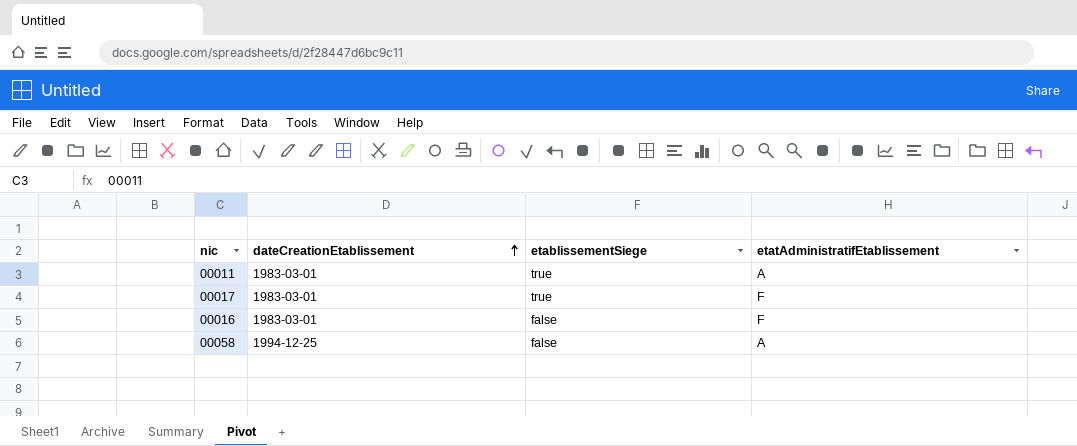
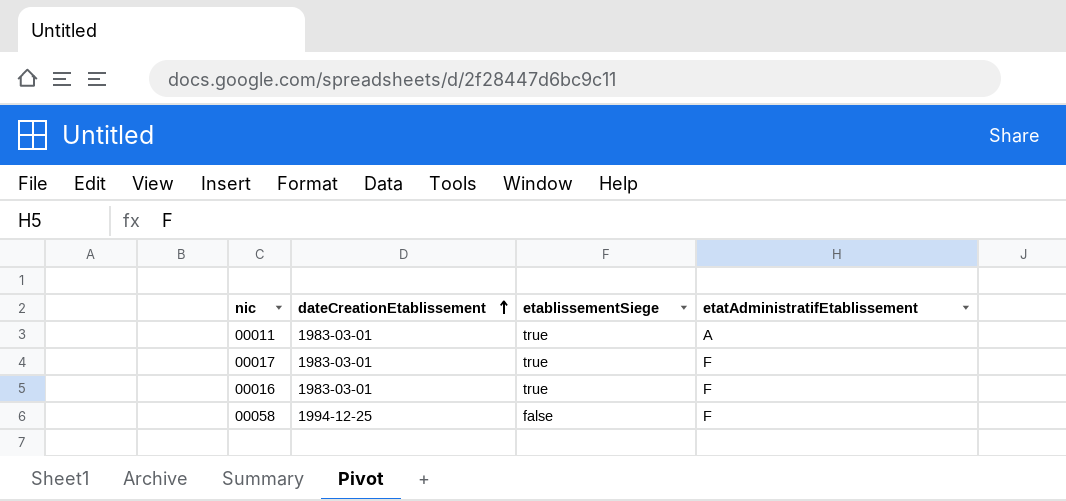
00016 | etablissementSiege: false -> true
00058 | etatAdministratifEtablissement: A -> F

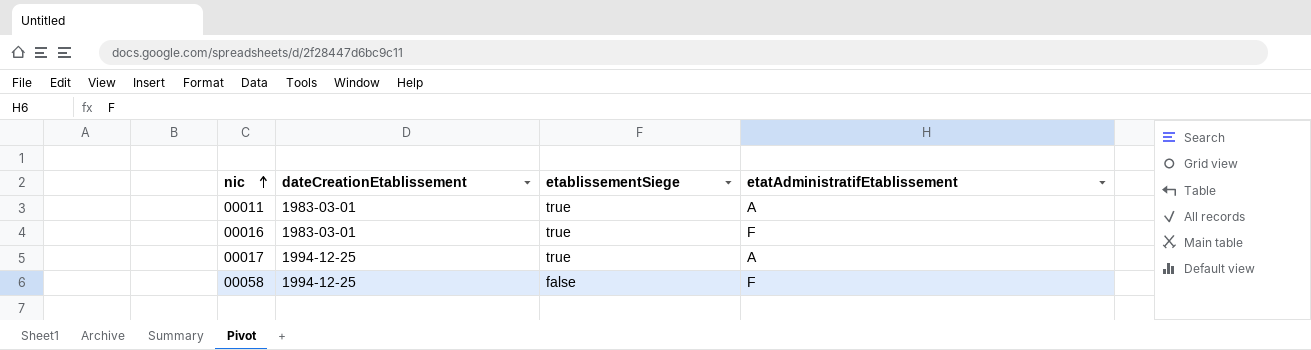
row order: dateCreationEtablissement ascending -> nic ascending
00017 | dateCreationEtablissement: 1983-03-01 -> 1994-12-25
00017 | etatAdministratifEtablissement: F -> A

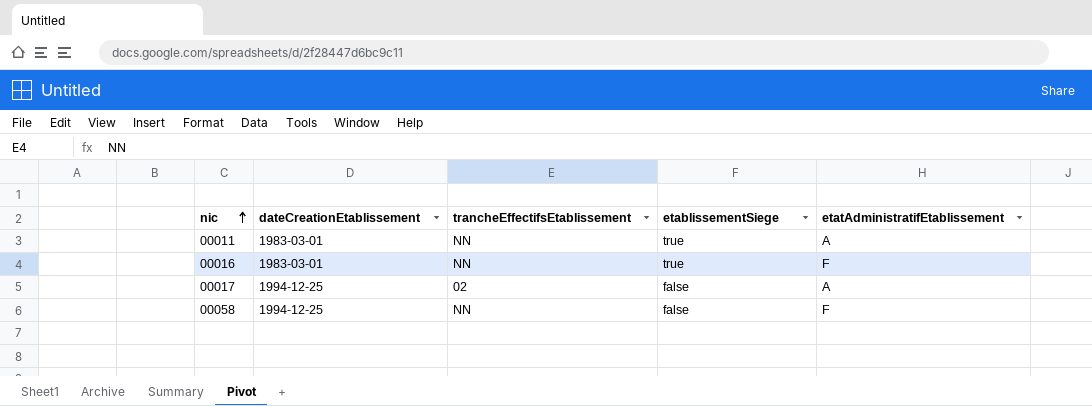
column trancheEffectifsEtablissement | position: none -> 3
00017 | etablissementSiege: true -> false

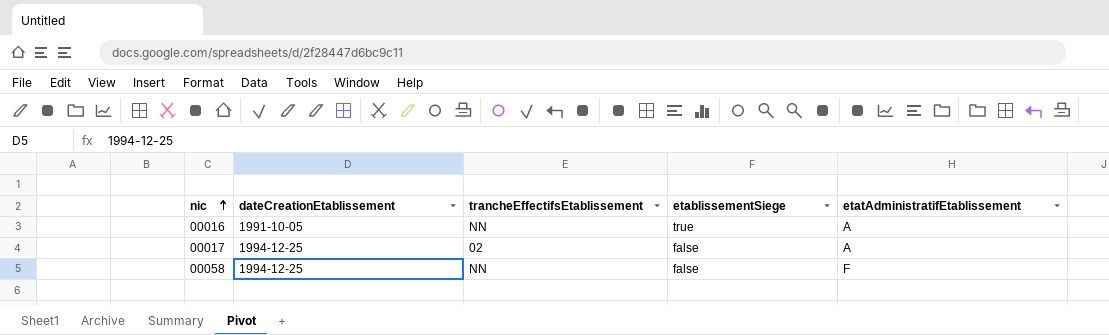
row 00011: 1983-03-01 | NN | true | A -> none
00016 | dateCreationEtablissement: 1983-03-01 -> 1991-10-05
00016 | etatAdministratifEtablissement: F -> A

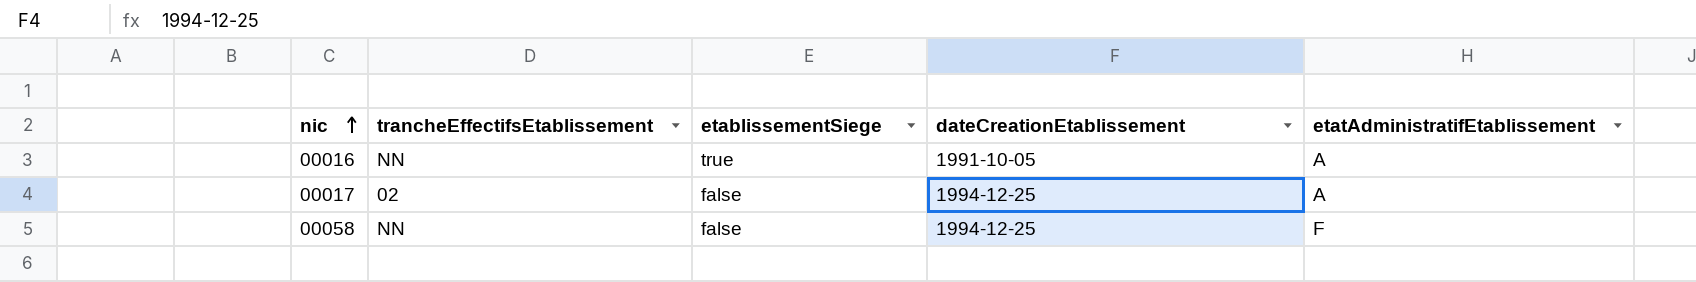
column dateCreationEtablissement | position: 2 -> 4

